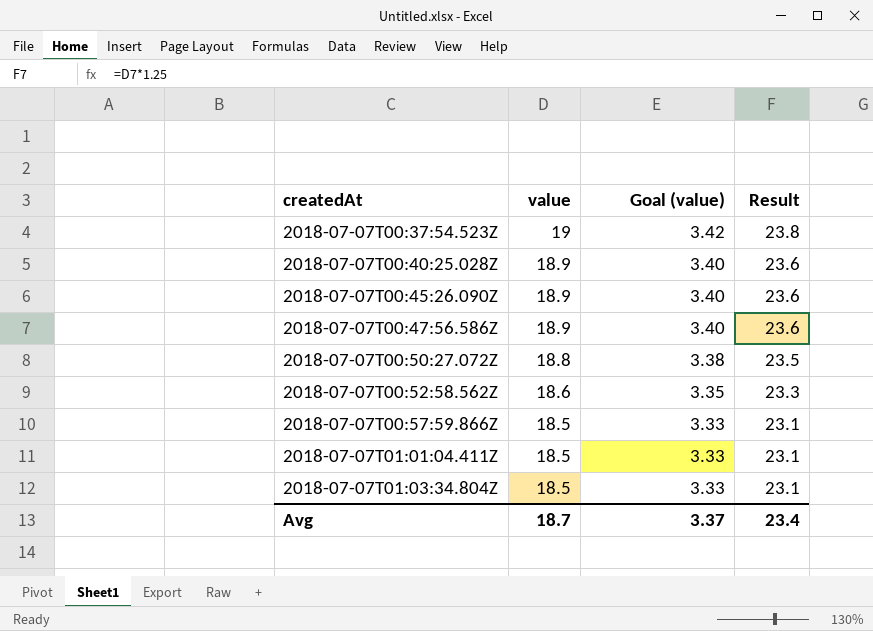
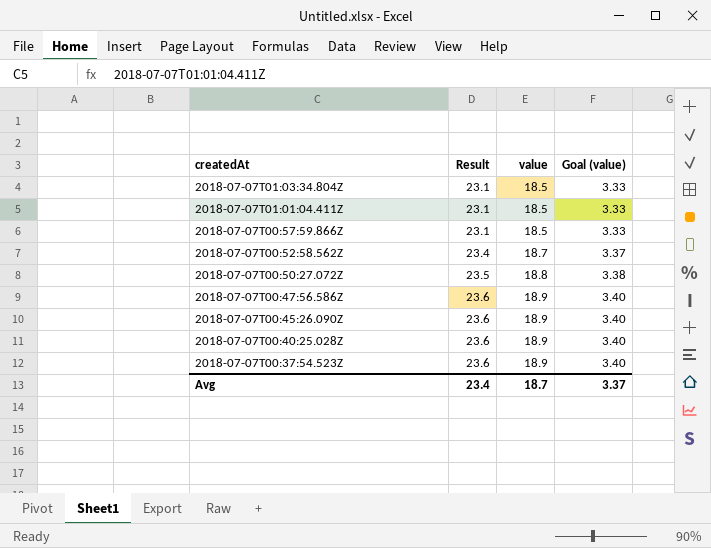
row order: createdAt ascending -> createdAt descending
column Result | position: 4 -> 2
2018-07-07T00:52:58.562Z | Result: 23.3 -> 23.4
2018-07-07T00:52:58.562Z | value: 18.6 -> 18.7
2018-07-07T00:52:58.562Z | Goal (value): 3.35 -> 3.37
2018-07-07T00:37:54.523Z | Result: 23.8 -> 23.6
2018-07-07T00:37:54.523Z | value: 19 -> 18.9
2018-07-07T00:37:54.523Z | Goal (value): 3.42 -> 3.40

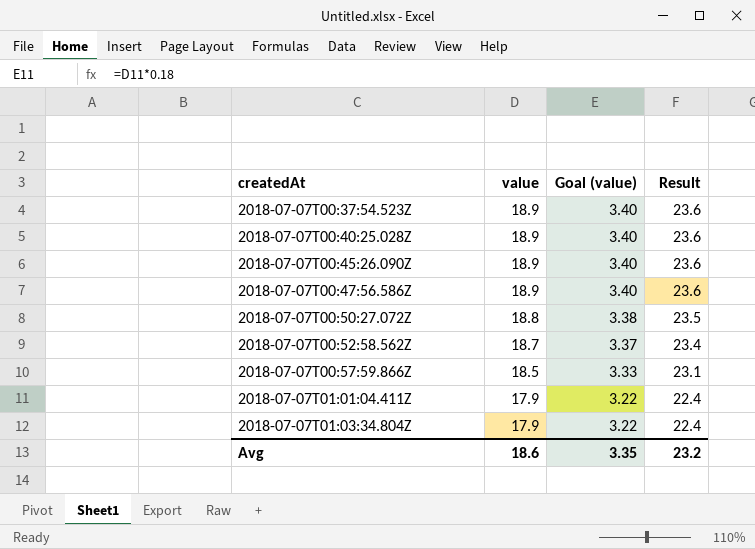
row order: createdAt descending -> createdAt ascending
column Result | position: 2 -> 4
2018-07-07T01:01:04.411Z | value: 18.5 -> 17.9
2018-07-07T01:01:04.411Z | Goal (value): 3.33 -> 3.22
2018-07-07T01:01:04.411Z | Result: 23.1 -> 22.4
2018-07-07T01:03:34.804Z | value: 18.5 -> 17.9
2018-07-07T01:03:34.804Z | Goal (value): 3.33 -> 3.22
2018-07-07T01:03:34.804Z | Result: 23.1 -> 22.4
Avg | value: 18.7 -> 18.6
Avg | Goal (value): 3.37 -> 3.35
Avg | Result: 23.4 -> 23.2

